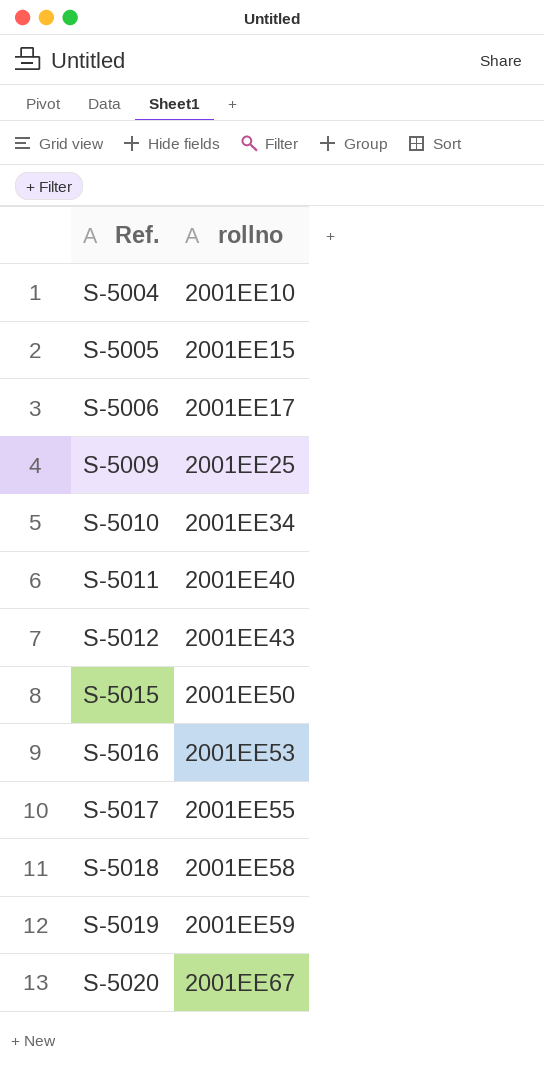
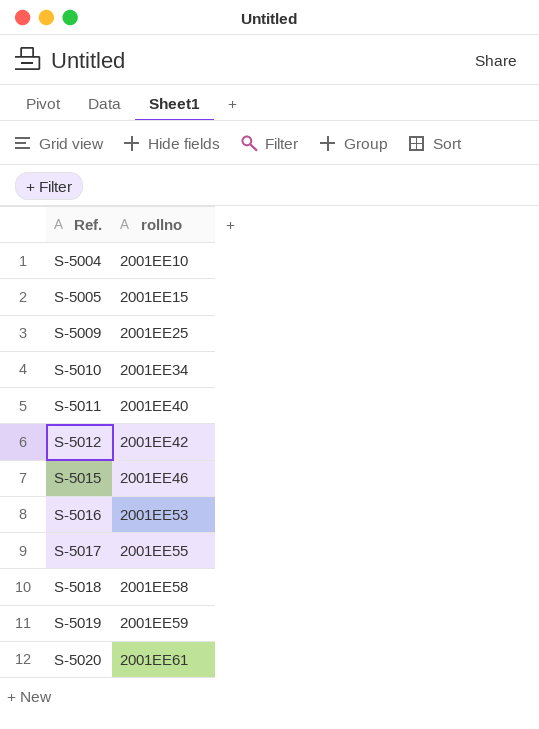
row S-5006: 2001EE17 -> none
S-5012 | rollno: 2001EE43 -> 2001EE42
S-5015 | rollno: 2001EE50 -> 2001EE46
S-5020 | rollno: 2001EE67 -> 2001EE61

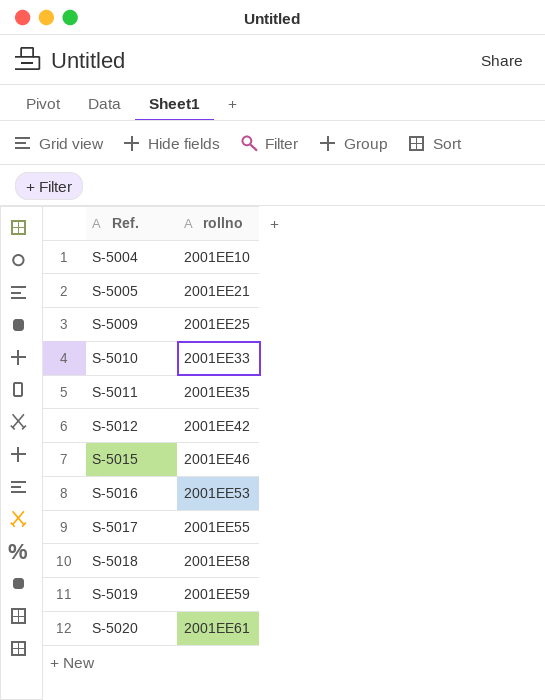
S-5005 | rollno: 2001EE15 -> 2001EE21
S-5010 | rollno: 2001EE34 -> 2001EE33
S-5011 | rollno: 2001EE40 -> 2001EE35

